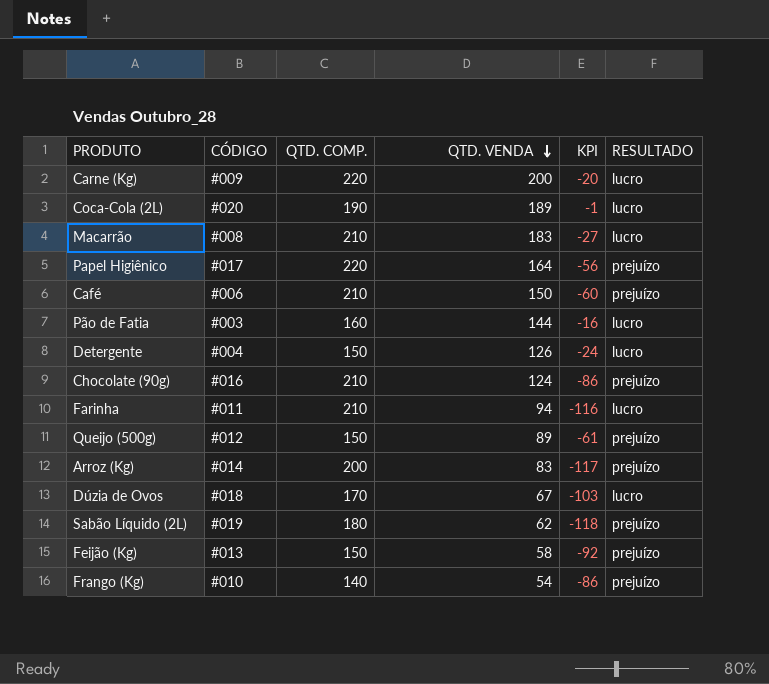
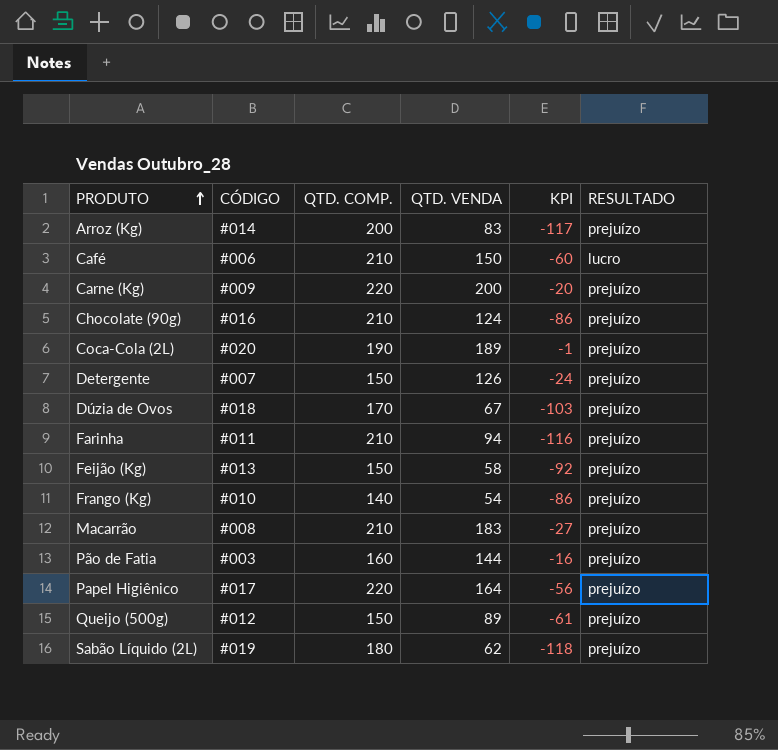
row order: QTD. VENDA descending -> PRODUTO ascending
Café | RESULTADO: prejuízo -> lucro
Carne (Kg) | RESULTADO: lucro -> prejuízo
Coca-Cola (2L) | RESULTADO: lucro -> prejuízo
Detergente | CÓDIGO: #004 -> #007
Detergente | RESULTADO: lucro -> prejuízo
Dúzia de Ovos | RESULTADO: lucro -> prejuízo
Farinha | RESULTADO: lucro -> prejuízo
Macarrão | RESULTADO: lucro -> prejuízo
Pão de Fatia | RESULTADO: lucro -> prejuízo

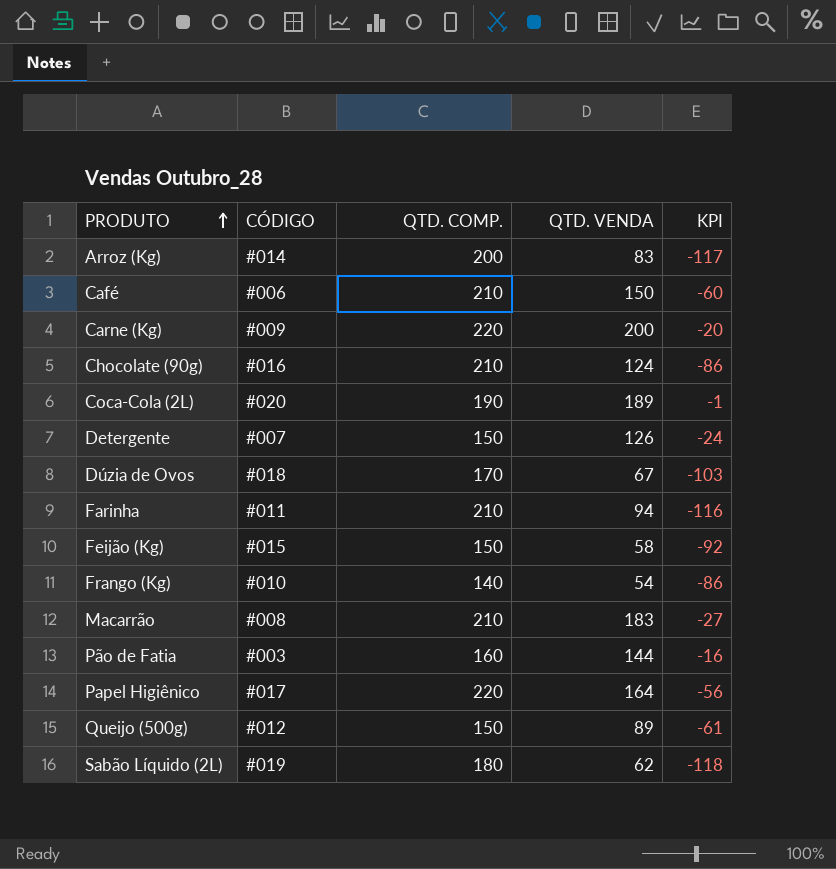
column RESULTADO | position: 6 -> none
Feijão (Kg) | CÓDIGO: #013 -> #015

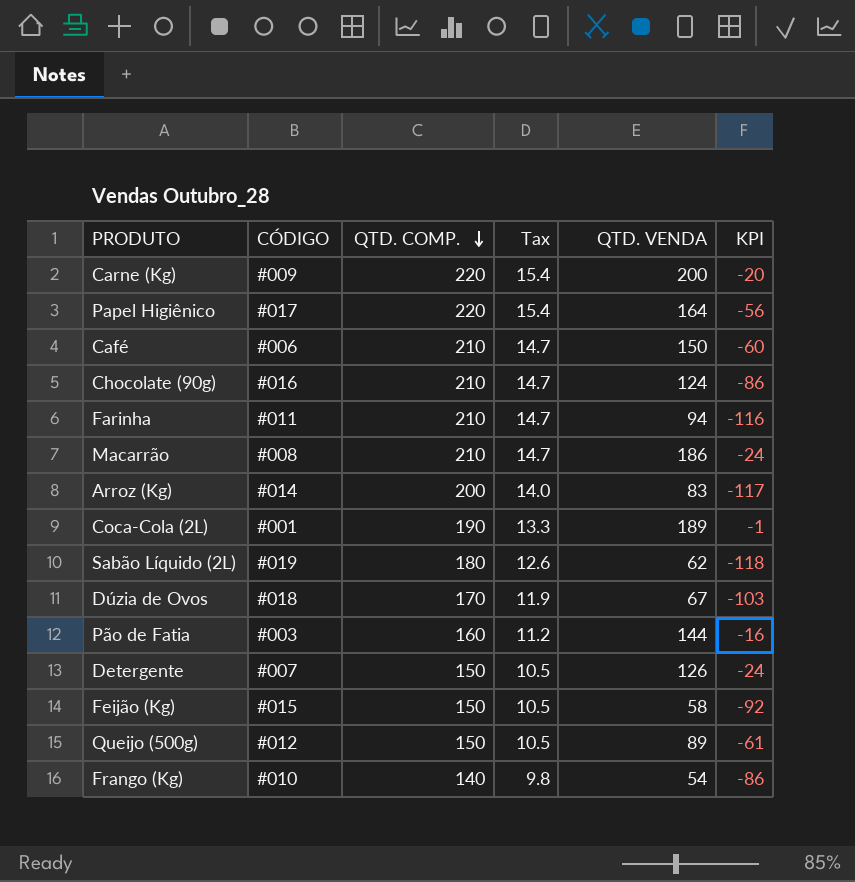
row order: PRODUTO ascending -> QTD. COMP. descending
column Tax | formula: none -> [QTD. COMP.] * 0.07
Macarrão | QTD. VENDA: 183 -> 186
Macarrão | KPI: -27 -> -24
Coca-Cola (2L) | CÓDIGO: #020 -> #001

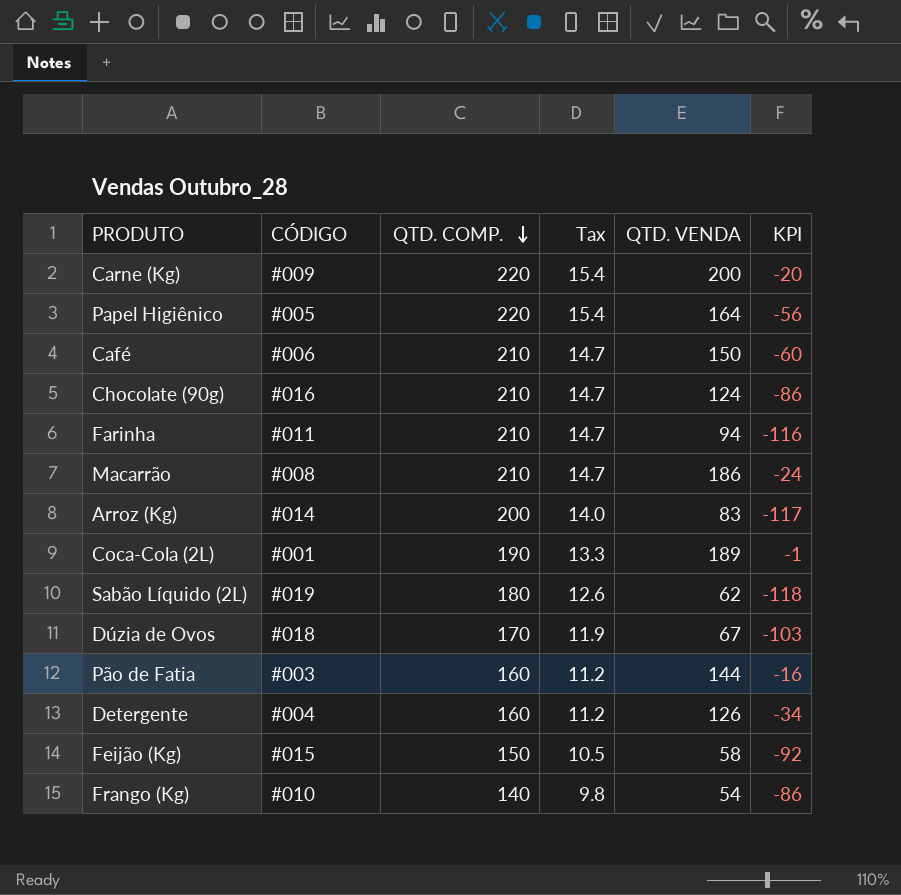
row Queijo (500g): #012 | 150 | 10.5 | 89 | -61 -> none
Papel Higiênico | CÓDIGO: #017 -> #005
Detergente | CÓDIGO: #007 -> #004
Detergente | QTD. COMP.: 150 -> 160
Detergente | Tax: 10.5 -> 11.2
Detergente | KPI: -24 -> -34

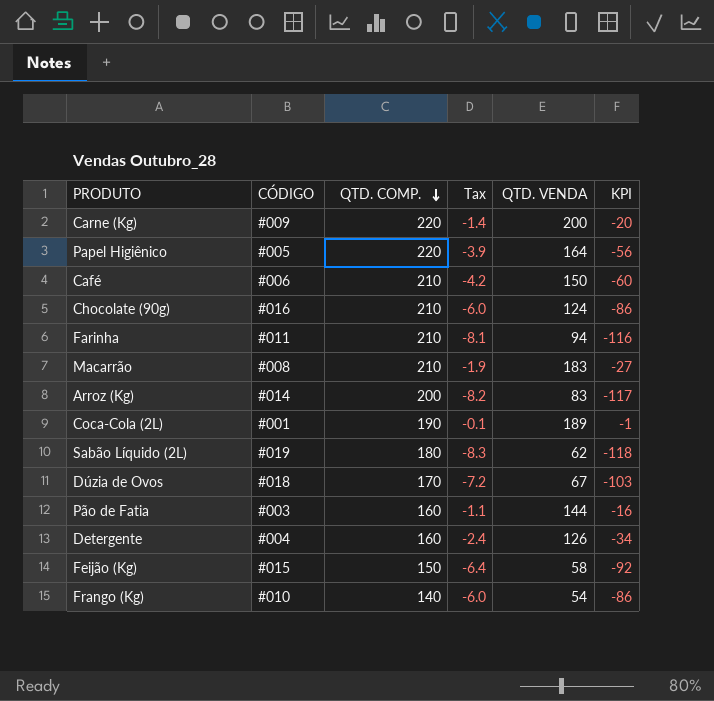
column Tax | formula: [QTD. COMP.] * 0.07 -> [KPI] * 0.07
Macarrão | QTD. VENDA: 186 -> 183
Macarrão | KPI: -24 -> -27

